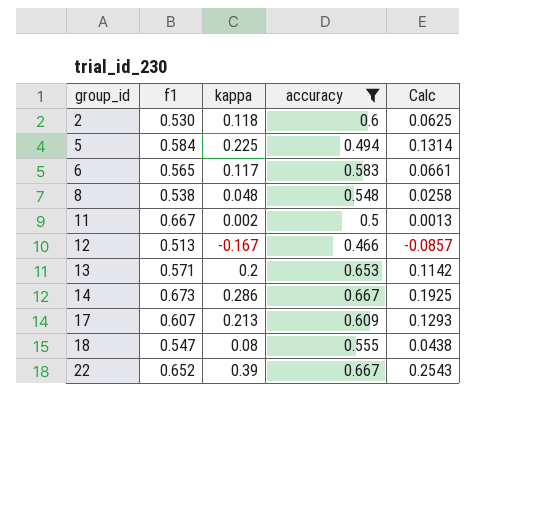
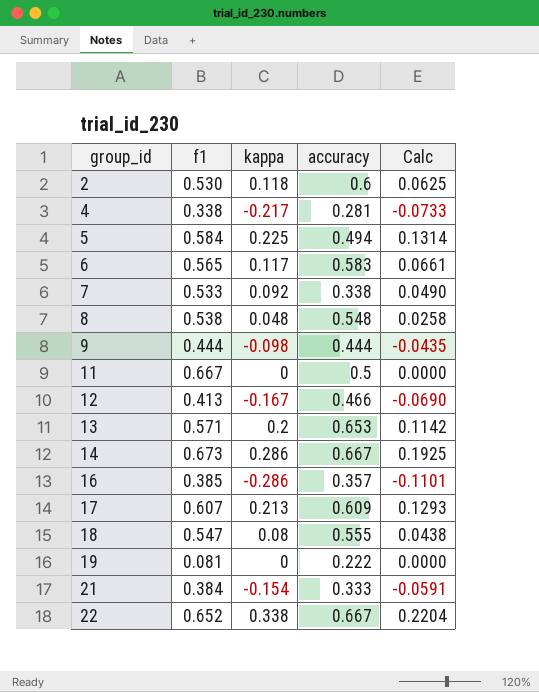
filter: accuracy >= 0.466 -> none
11 | kappa: 0.002 -> 0
11 | Calc: 0.0013 -> 0.0000
12 | f1: 0.513 -> 0.413
12 | Calc: -0.0857 -> -0.0690
22 | kappa: 0.39 -> 0.338
22 | Calc: 0.2543 -> 0.2204

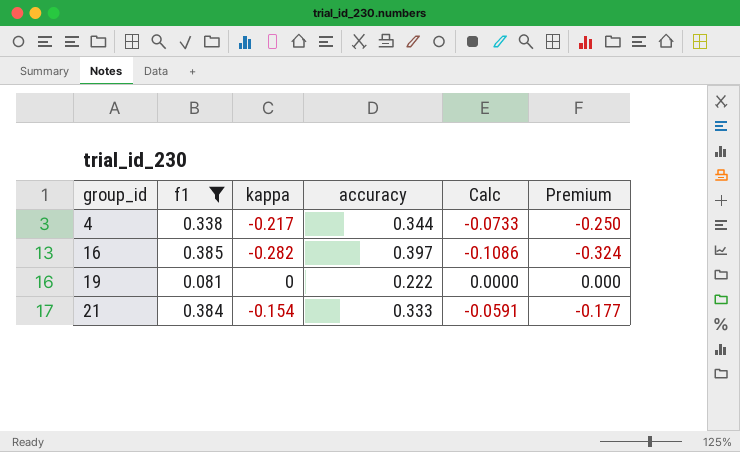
filter: none -> f1 <= 0.385
column Premium | formula: none -> [kappa] * 1.15
4 | accuracy: 0.281 -> 0.344
16 | kappa: -0.286 -> -0.282
16 | accuracy: 0.357 -> 0.397
16 | Calc: -0.1101 -> -0.1086

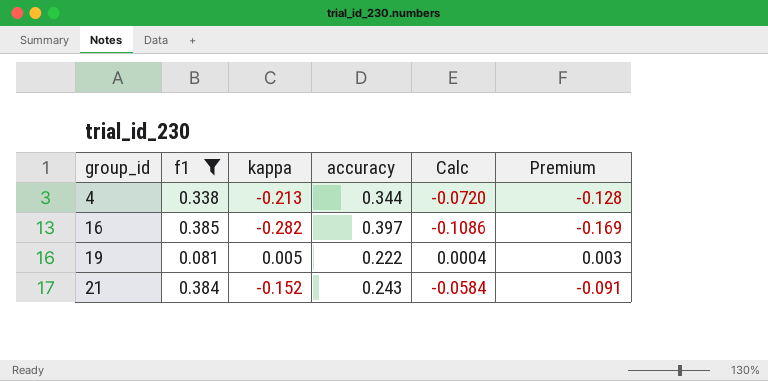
column Premium | formula: [kappa] * 1.15 -> [kappa] * 0.6
4 | kappa: -0.217 -> -0.213
4 | Calc: -0.0733 -> -0.0720
19 | kappa: 0 -> 0.005
19 | Calc: 0.0000 -> 0.0004
21 | kappa: -0.154 -> -0.152
21 | accuracy: 0.333 -> 0.243
21 | Calc: -0.0591 -> -0.0584

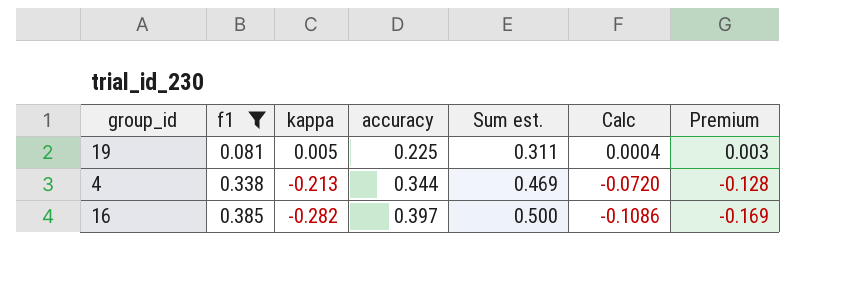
row order: group_id ascending -> f1 ascending
column Sum est. | formula: none -> [f1] + [kappa] + [accuracy]
row 21: 0.384 | -0.152 | 0.243 | -0.0584 | -0.091 -> none
19 | accuracy: 0.222 -> 0.225

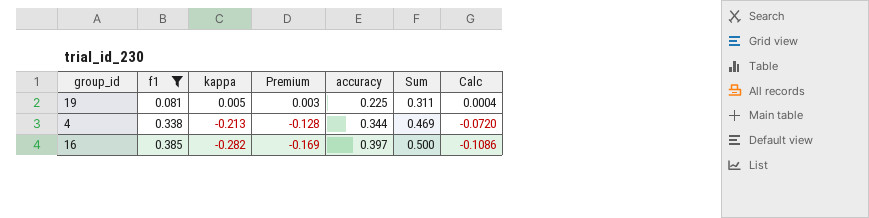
column Premium | position: 7 -> 4
column name: Sum est. -> Sum

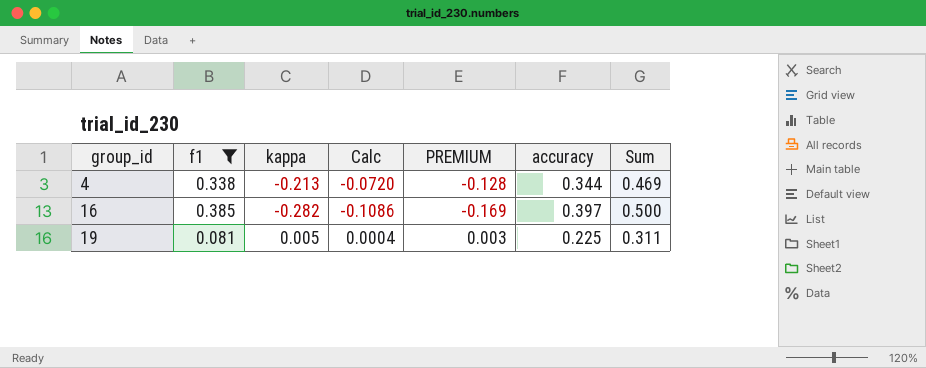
row order: f1 ascending -> group_id ascending
column Calc | position: 7 -> 4
column name: Premium -> PREMIUM

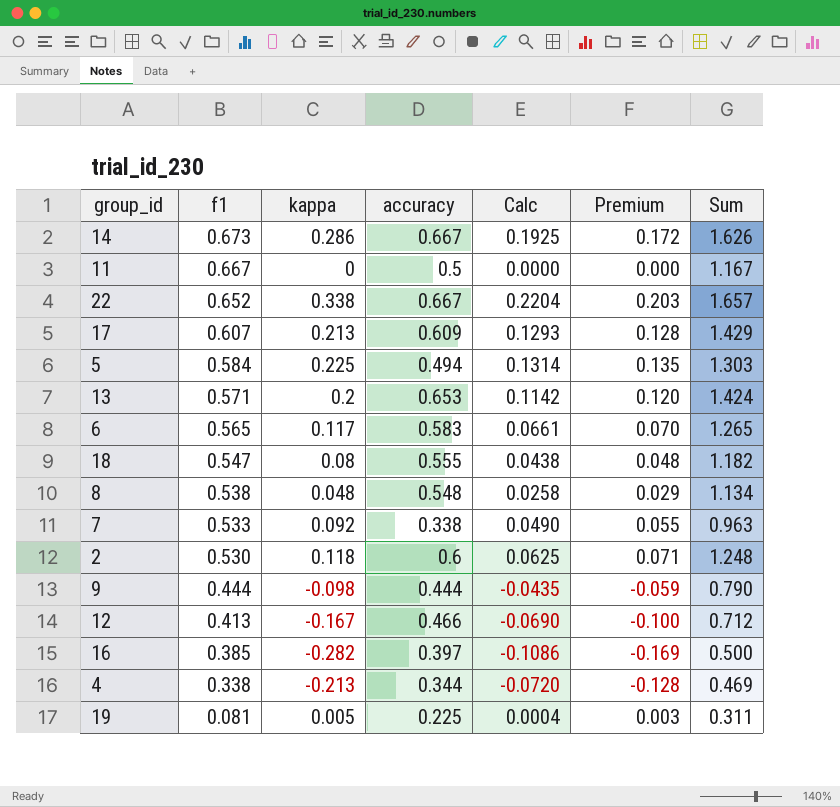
filter: f1 <= 0.385 -> none
row order: group_id ascending -> f1 descending
column accuracy | position: 6 -> 4
column name: PREMIUM -> Premium

